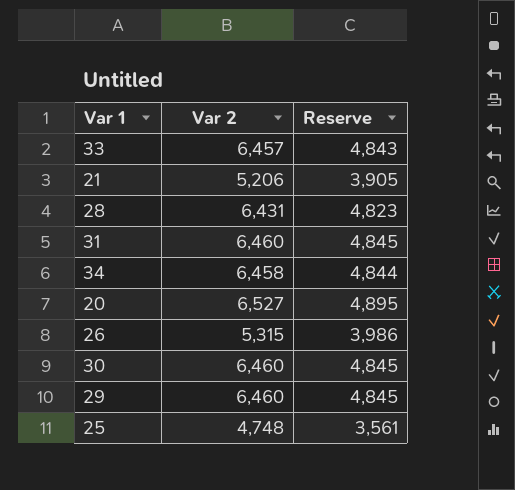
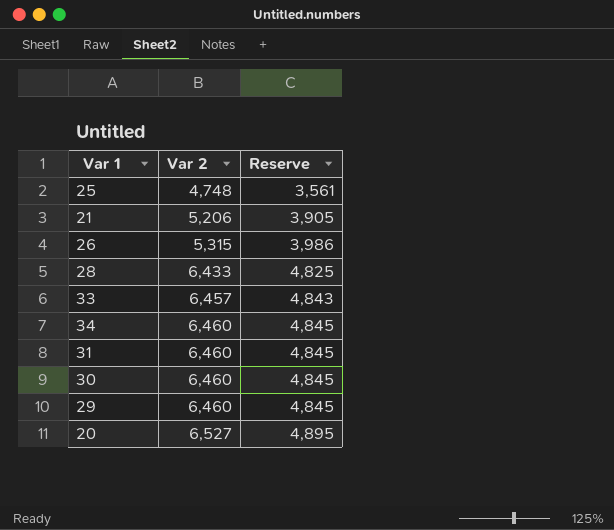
row order: none -> Var 2 ascending
28 | Var 2: 6,431 -> 6,433
28 | Reserve: 4,823 -> 4,825
34 | Var 2: 6,458 -> 6,460
34 | Reserve: 4,844 -> 4,845

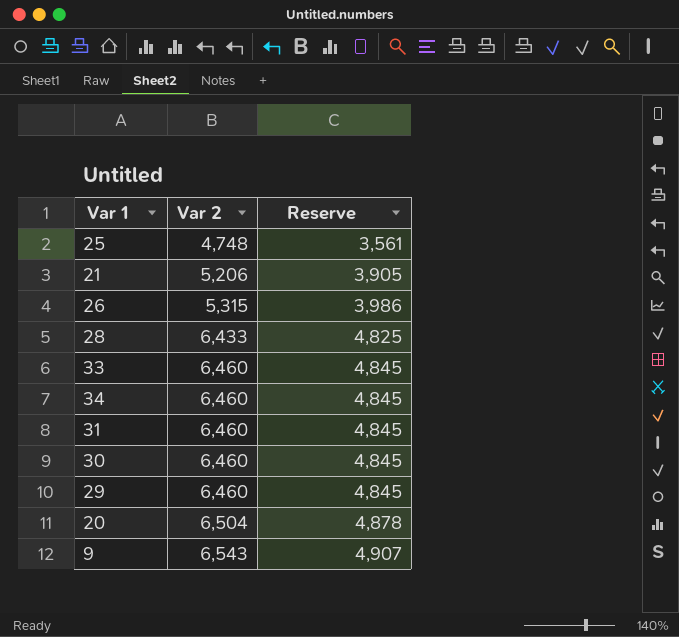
33 | Var 2: 6,457 -> 6,460
33 | Reserve: 4,843 -> 4,845
20 | Var 2: 6,527 -> 6,504
20 | Reserve: 4,895 -> 4,878
row 9: none -> 6,543 | 4,907

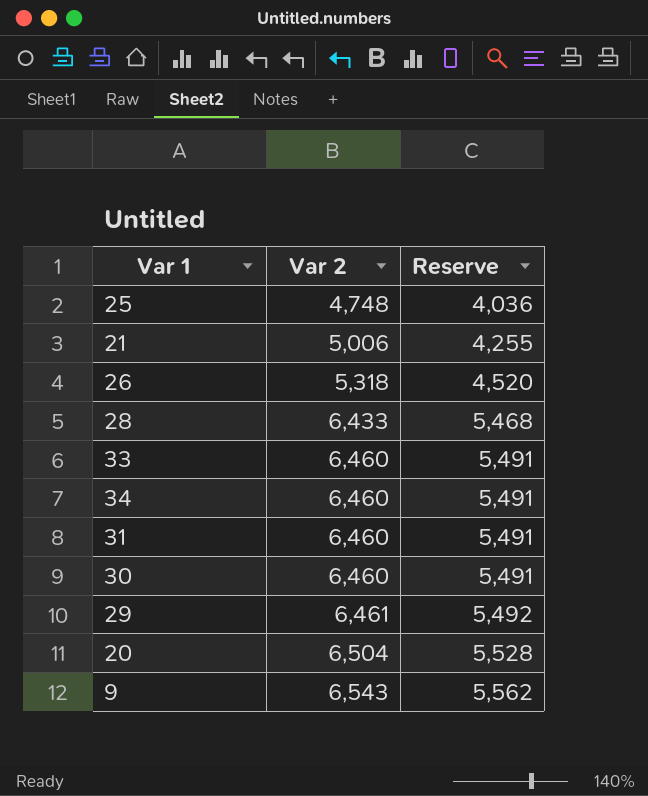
column Reserve | formula: [Var 2] * 0.75 -> [Var 2] * 0.85
21 | Var 2: 5,206 -> 5,006
26 | Var 2: 5,315 -> 5,318
29 | Var 2: 6,460 -> 6,461

